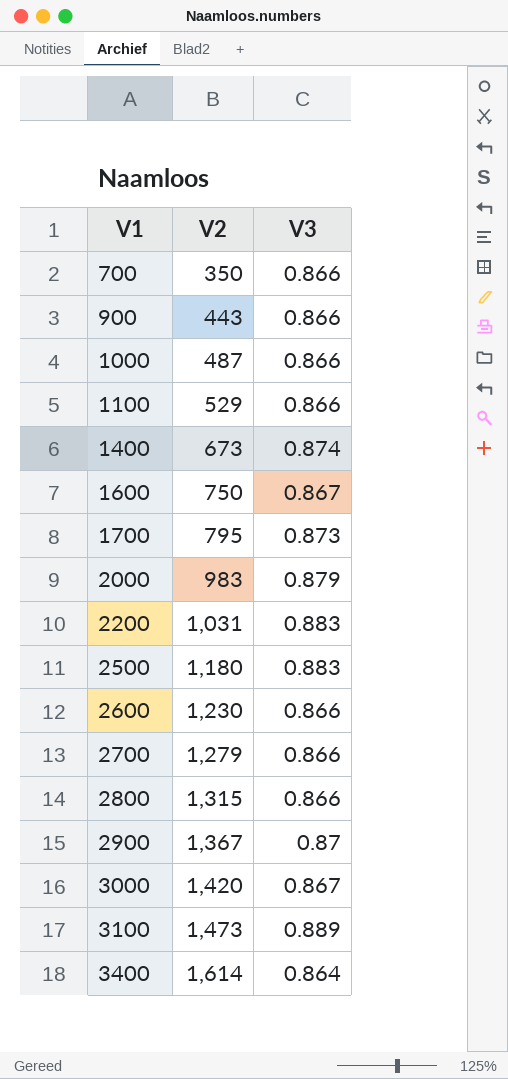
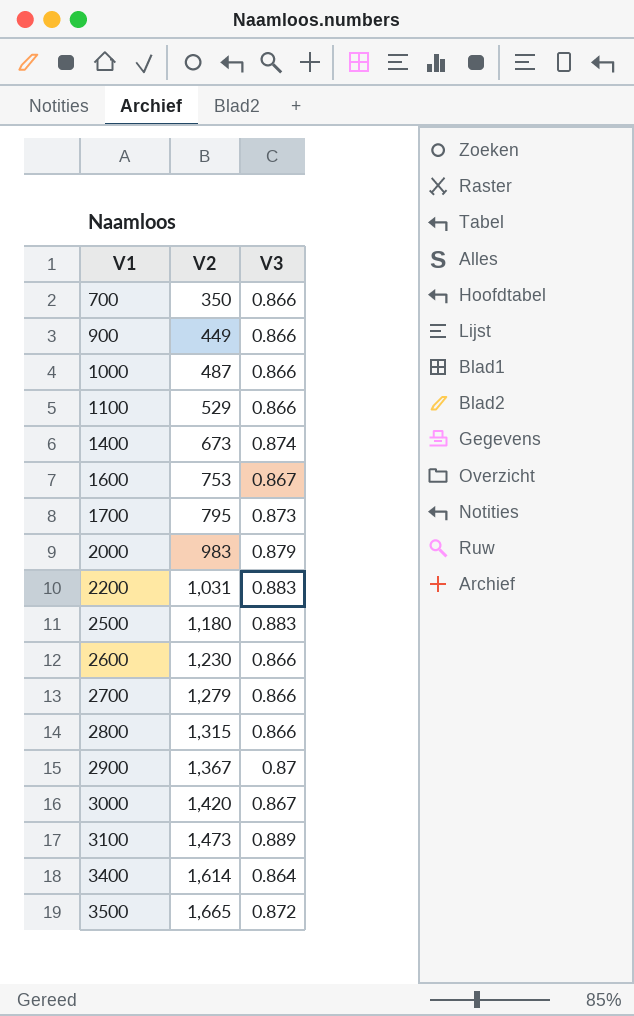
900 | V2: 443 -> 449
1600 | V2: 750 -> 753
row 3500: none -> 1,665 | 0.872

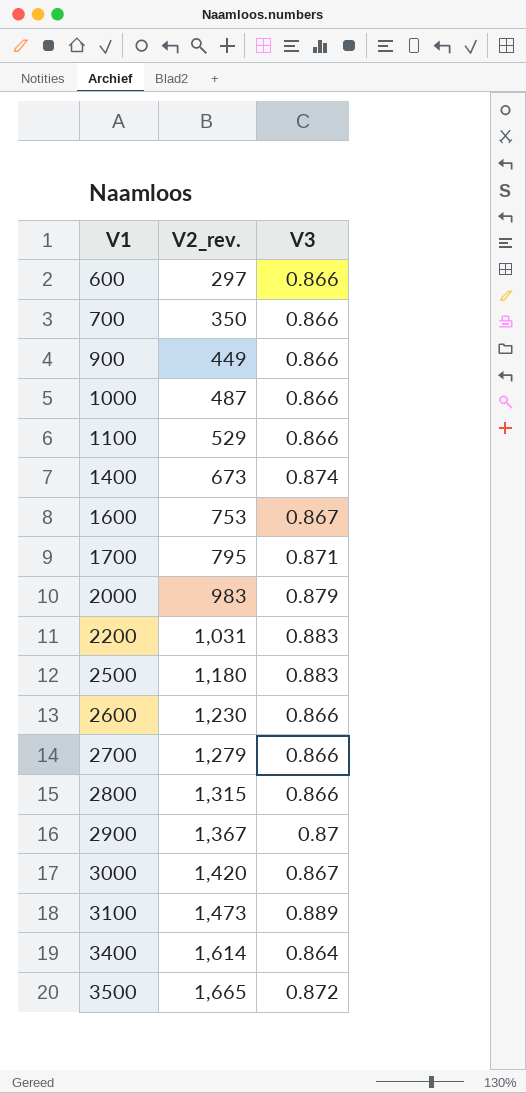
column name: V2 -> V2_rev.
row 600: none -> 297 | 0.866
1700 | V3: 0.873 -> 0.871

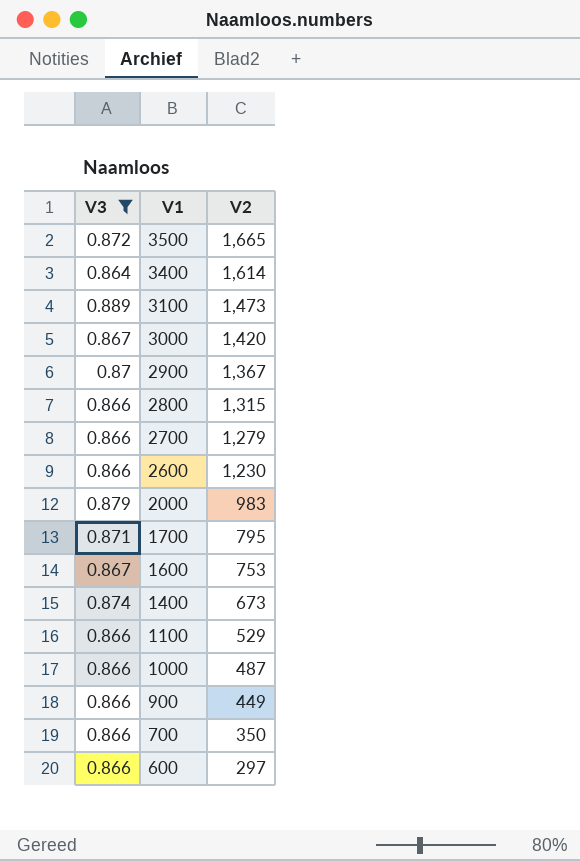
filter: none -> V3 != 0.883
row order: V1 ascending -> V1 descending
column V3 | position: 3 -> 1
column name: V2_rev. -> V2

